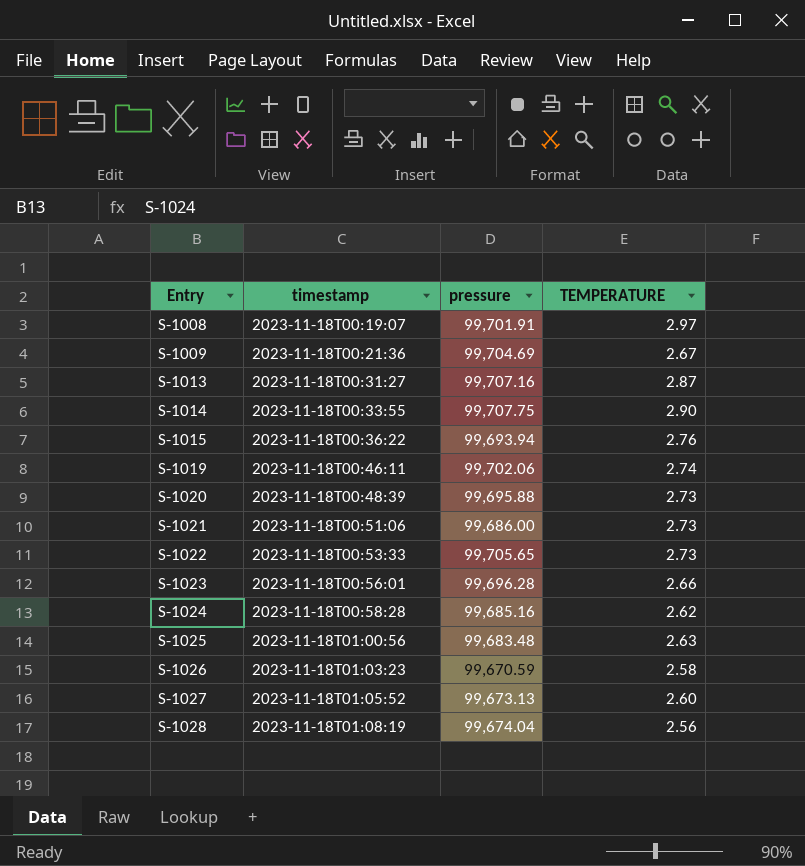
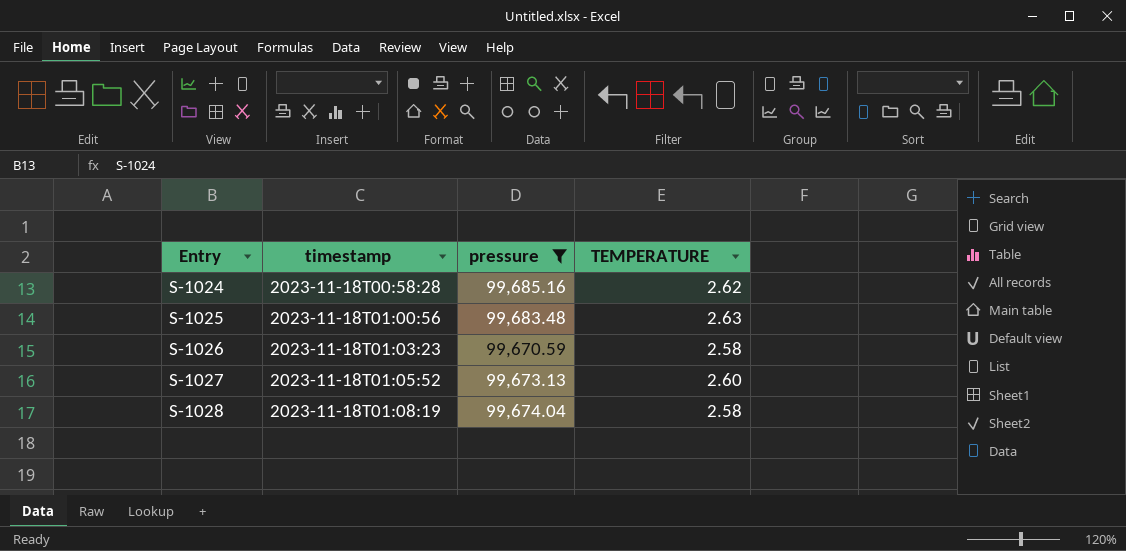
filter: none -> pressure <= 99,685.16
S-1028 | TEMPERATURE: 2.56 -> 2.58

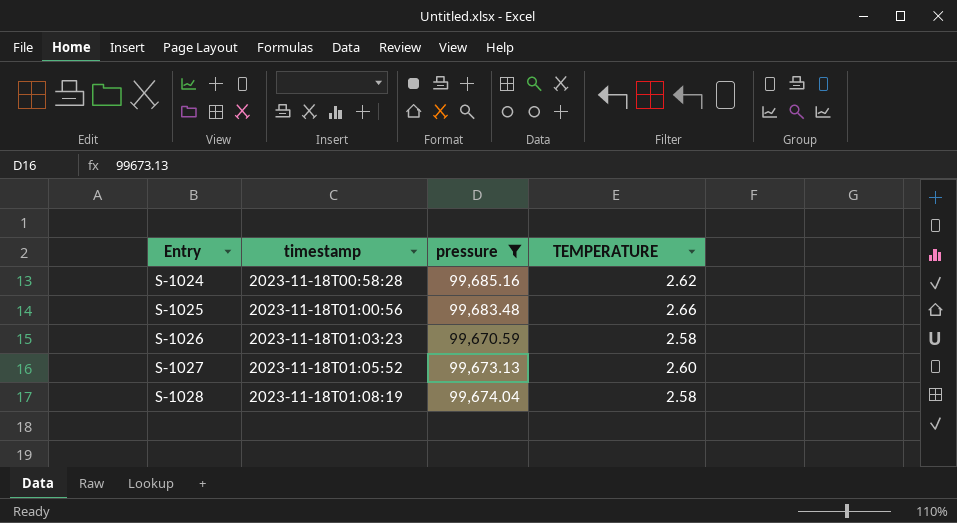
S-1025 | TEMPERATURE: 2.63 -> 2.66

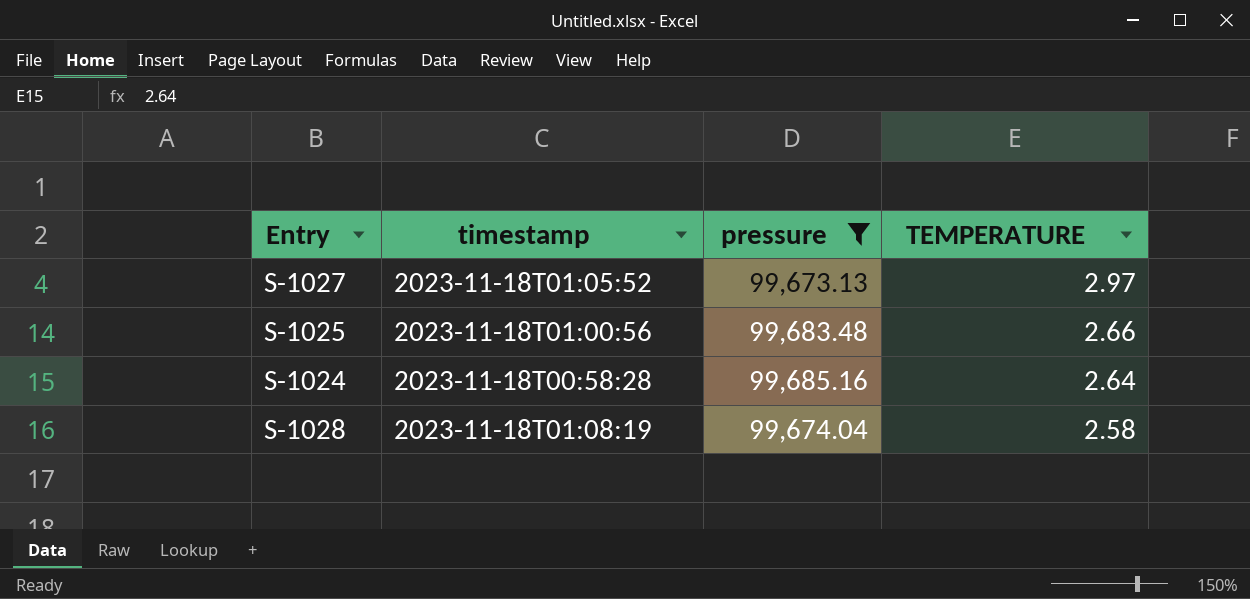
row order: Entry ascending -> TEMPERATURE descending
row S-1026: 2023-11-18T01:03:23 | 99,670.59 | 2.58 -> none
S-1027 | TEMPERATURE: 2.60 -> 2.97
S-1024 | TEMPERATURE: 2.62 -> 2.64

